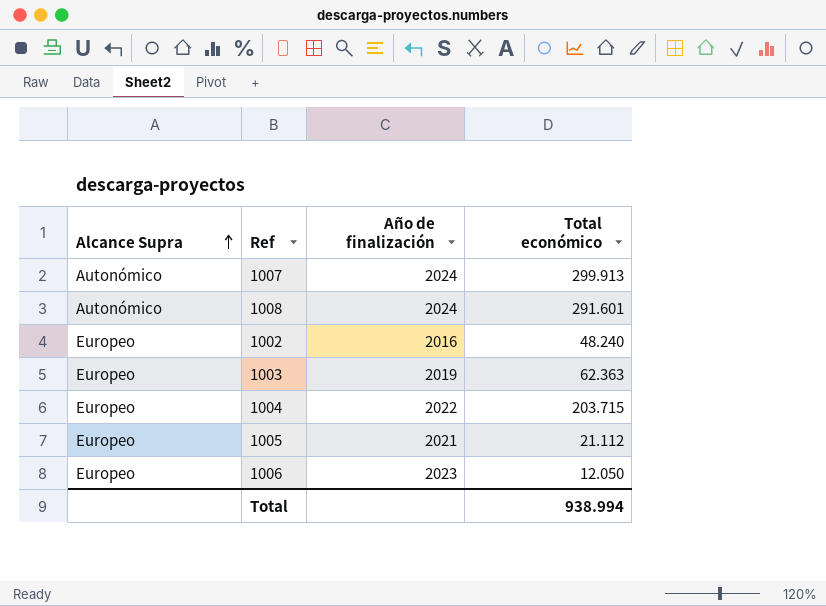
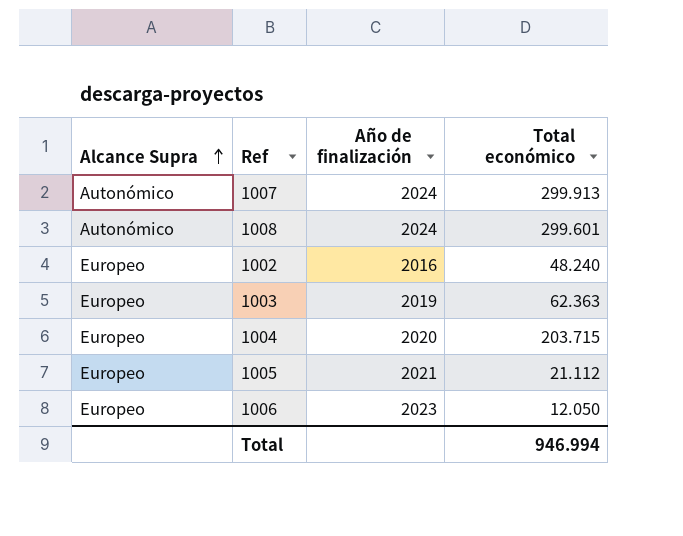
1008 | Total económico: 291.601 -> 299.601
1004 | Año de finalización: 2022 -> 2020
Total | Total económico: 938.994 -> 946.994

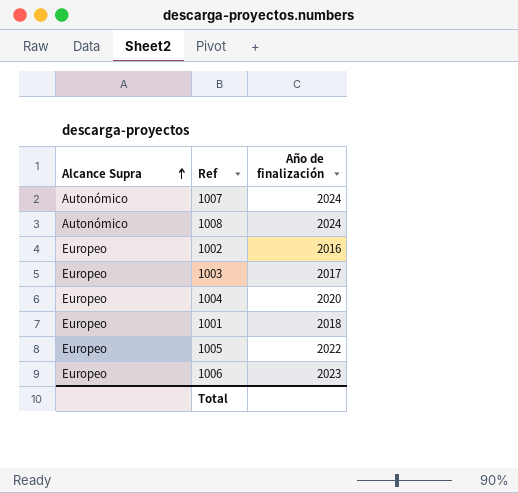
column Total económico | position: 4 -> none
1003 | Año de finalización: 2019 -> 2017
row 1001: none -> Europeo | 2018
1005 | Año de finalización: 2021 -> 2022

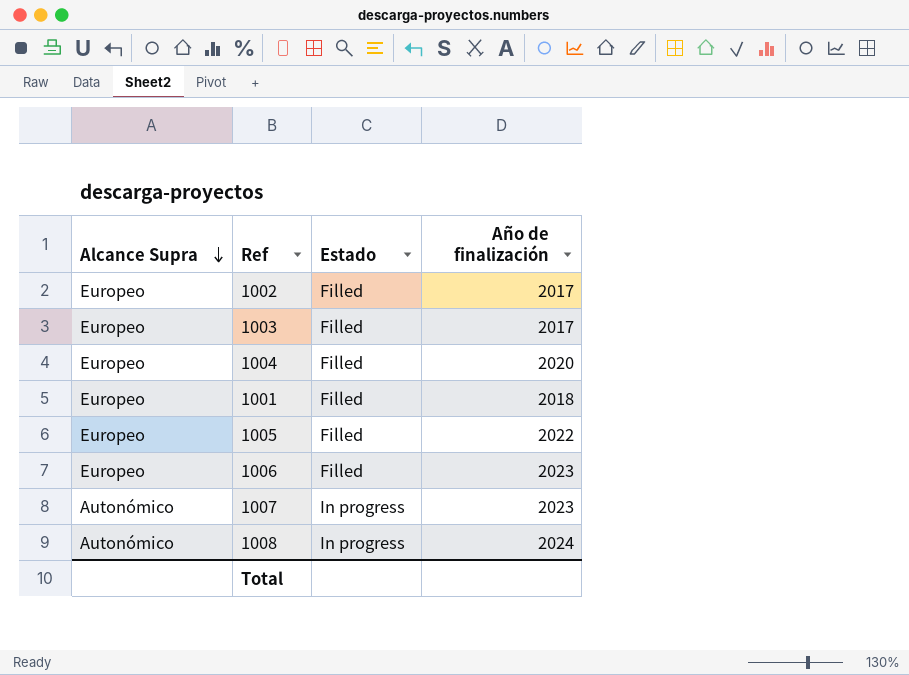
row order: Alcance Supra ascending -> Alcance Supra descending
column Estado | position: none -> 3
1002 | Año de finalización: 2016 -> 2017
1007 | Año de finalización: 2024 -> 2023

